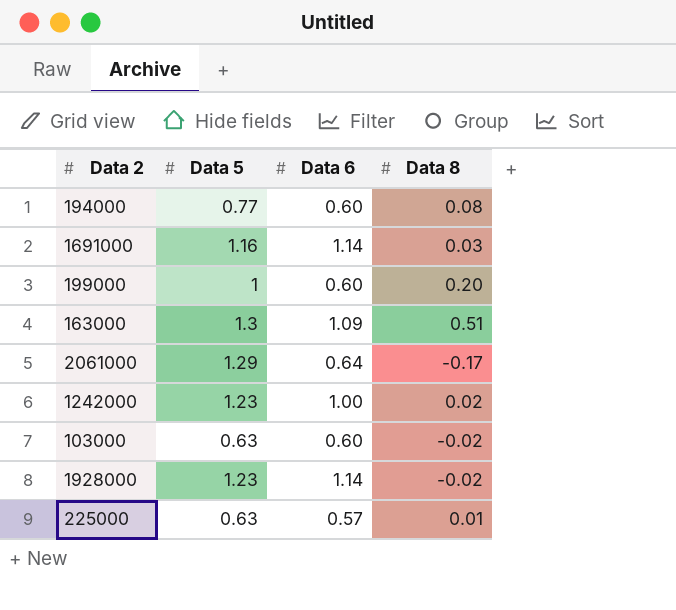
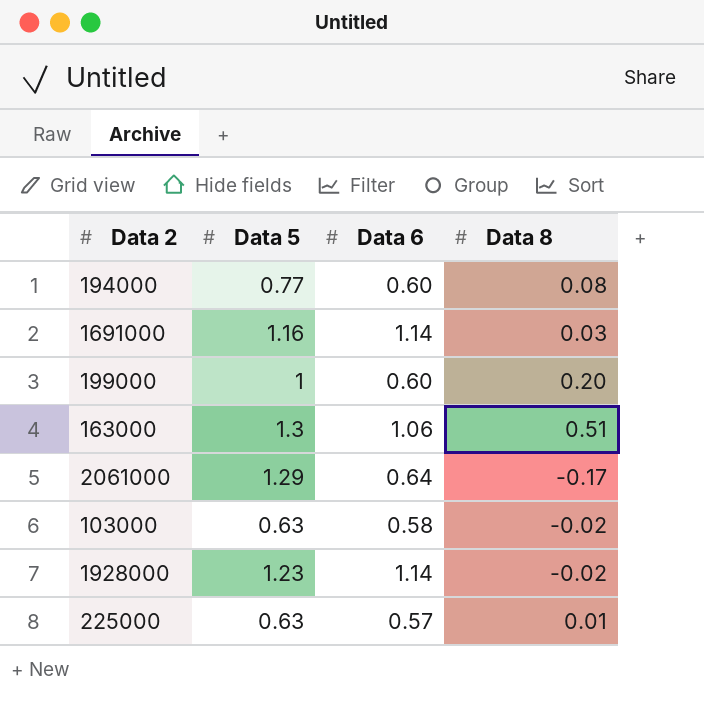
row 1242000: 1.23 | 1.00 | 0.02 -> none
163000 | Data 6: 1.09 -> 1.06
103000 | Data 6: 0.60 -> 0.58

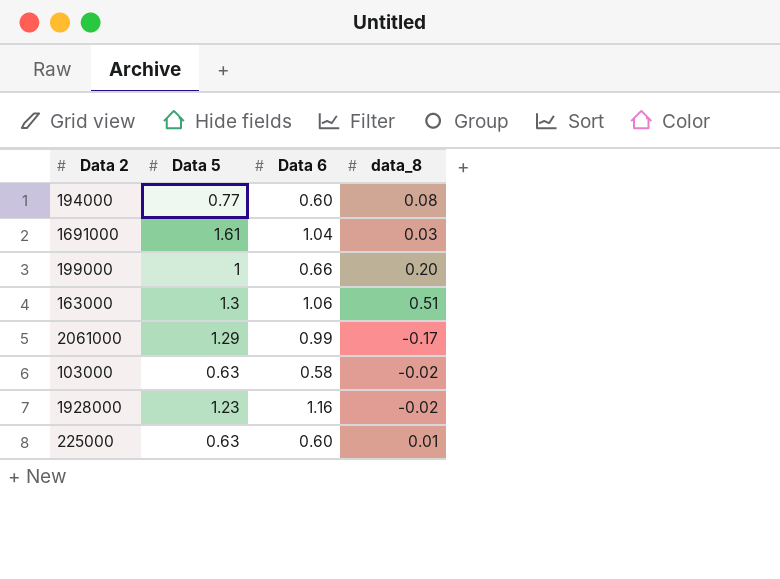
column name: Data 8 -> data_8
1691000 | Data 5: 1.16 -> 1.61
1691000 | Data 6: 1.14 -> 1.04
199000 | Data 6: 0.60 -> 0.66
2061000 | Data 6: 0.64 -> 0.99
1928000 | Data 6: 1.14 -> 1.16
225000 | Data 6: 0.57 -> 0.60

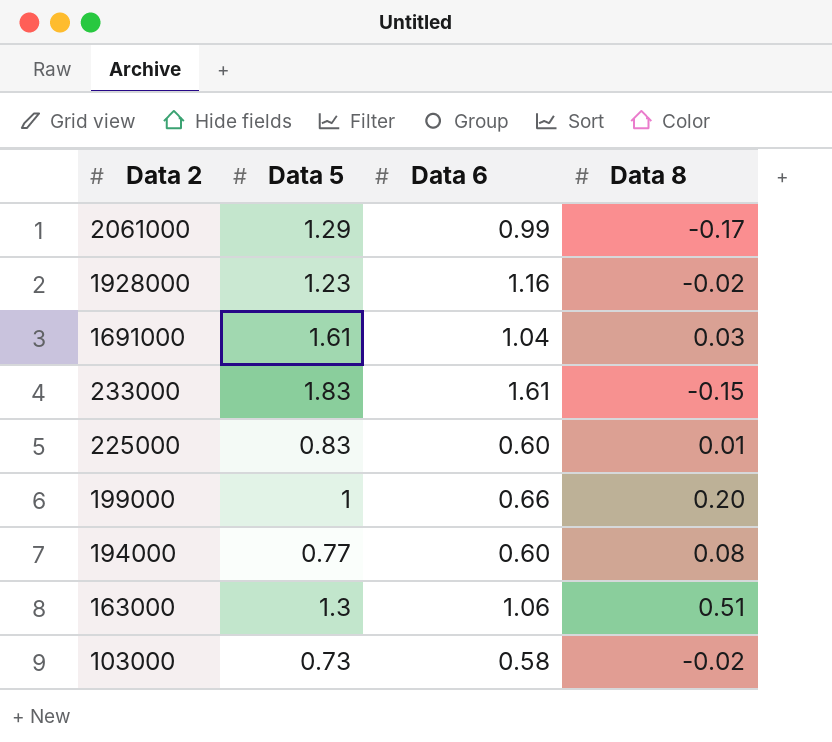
row order: none -> Data 2 descending
column name: data_8 -> Data 8
row 233000: none -> 1.83 | 1.61 | -0.15
225000 | Data 5: 0.63 -> 0.83
103000 | Data 5: 0.63 -> 0.73

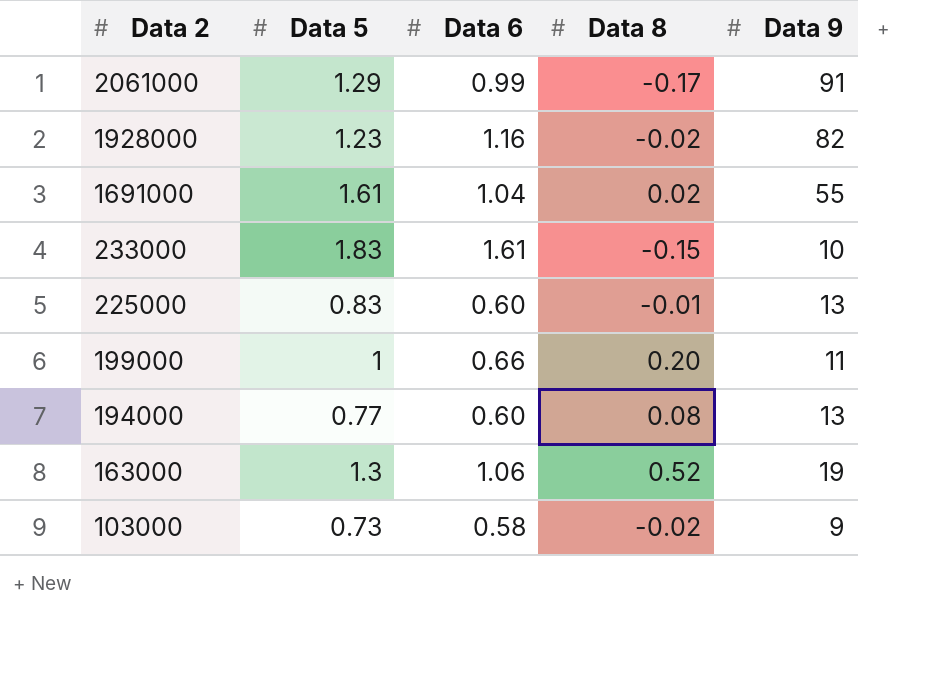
column Data 9 | position: none -> 5
1691000 | Data 8: 0.03 -> 0.02
225000 | Data 8: 0.01 -> -0.01
163000 | Data 8: 0.51 -> 0.52

